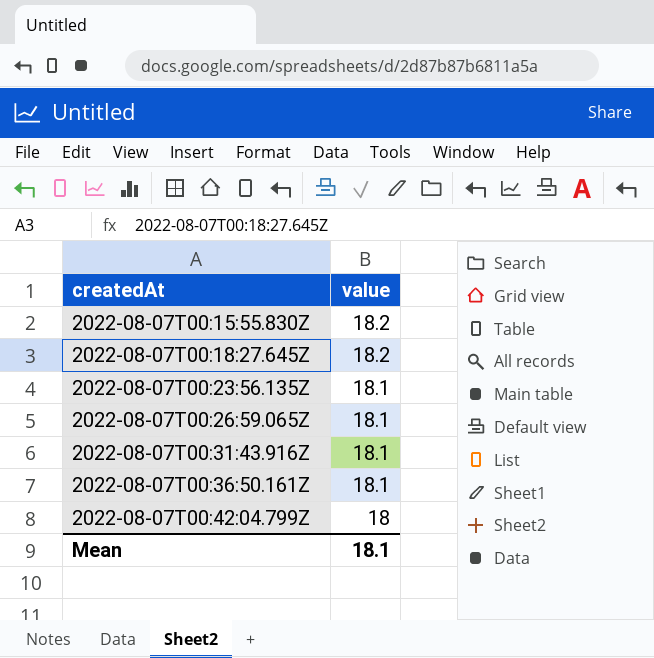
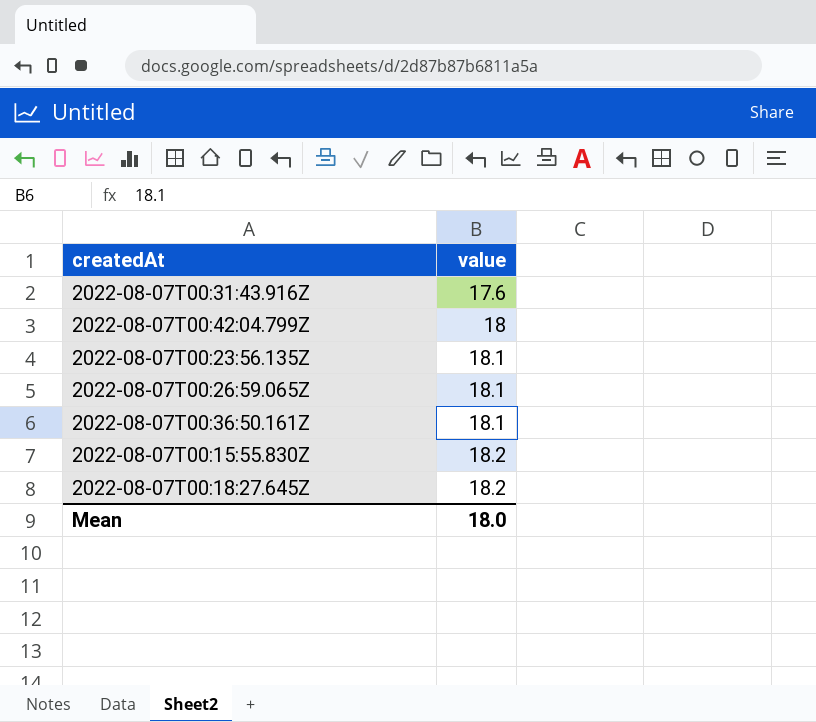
row order: createdAt ascending -> value ascending
2022-08-07T00:31:43.916Z | value: 18.1 -> 17.6
Mean | value: 18.1 -> 18.0

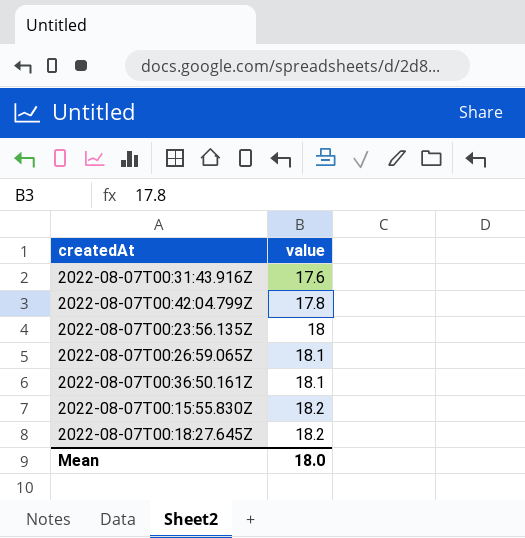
2022-08-07T00:42:04.799Z | value: 18 -> 17.8
2022-08-07T00:23:56.135Z | value: 18.1 -> 18

